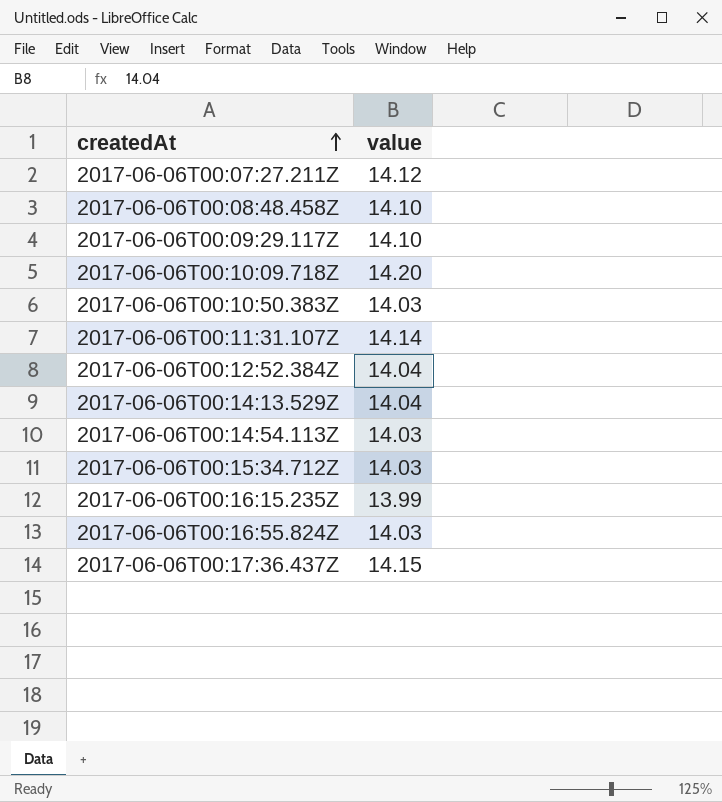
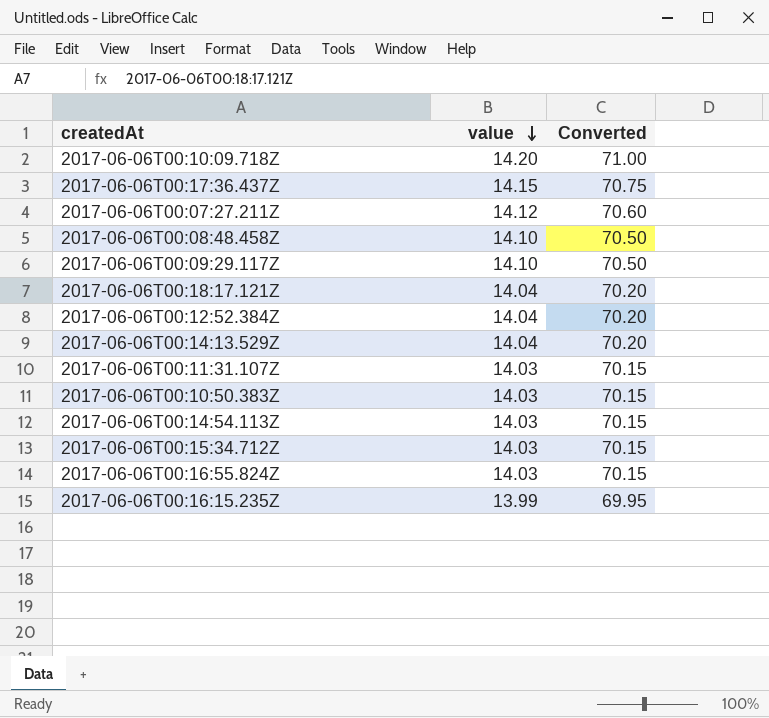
row order: createdAt ascending -> value descending
column Converted | formula: none -> [value] * 5
row 2017-06-06T00:18:17.121Z: none -> 14.04 | 70.20
2017-06-06T00:11:31.107Z | value: 14.14 -> 14.03

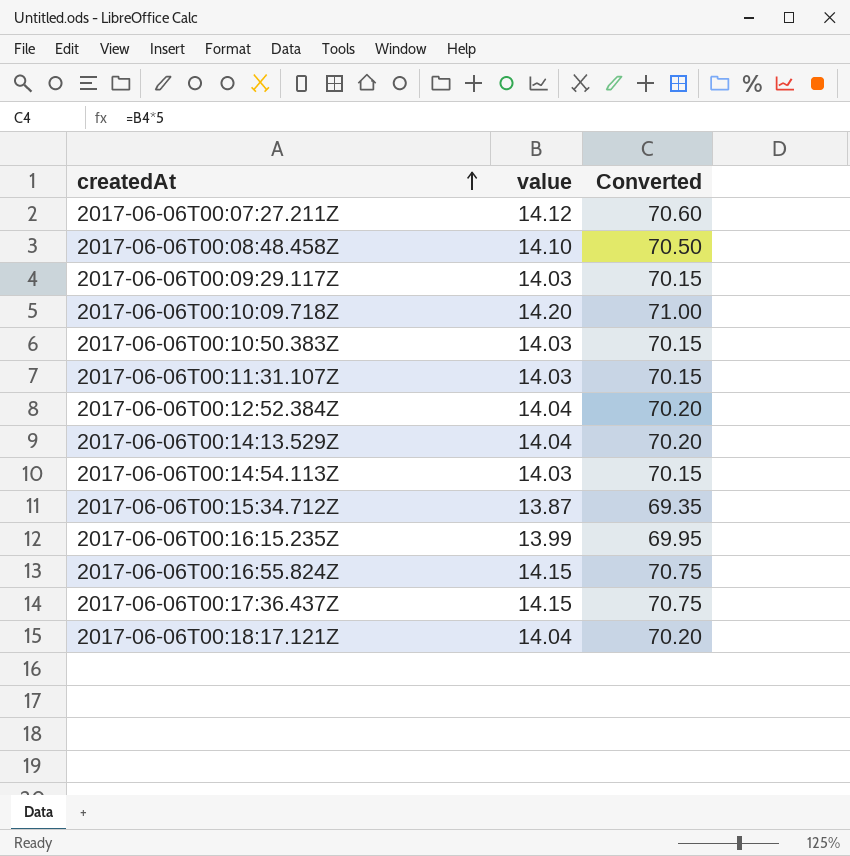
row order: value descending -> createdAt ascending
2017-06-06T00:09:29.117Z | value: 14.10 -> 14.03
2017-06-06T00:09:29.117Z | Converted: 70.50 -> 70.15
2017-06-06T00:15:34.712Z | value: 14.03 -> 13.87
2017-06-06T00:15:34.712Z | Converted: 70.15 -> 69.35
2017-06-06T00:16:55.824Z | value: 14.03 -> 14.15
2017-06-06T00:16:55.824Z | Converted: 70.15 -> 70.75

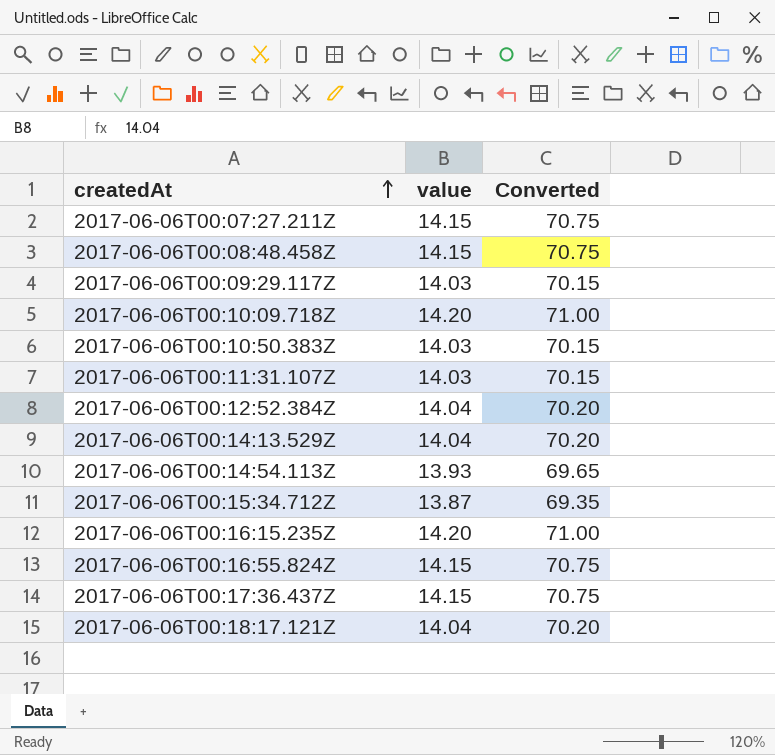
2017-06-06T00:07:27.211Z | value: 14.12 -> 14.15
2017-06-06T00:07:27.211Z | Converted: 70.60 -> 70.75
2017-06-06T00:08:48.458Z | value: 14.10 -> 14.15
2017-06-06T00:08:48.458Z | Converted: 70.50 -> 70.75
2017-06-06T00:14:54.113Z | value: 14.03 -> 13.93
2017-06-06T00:14:54.113Z | Converted: 70.15 -> 69.65
2017-06-06T00:16:15.235Z | value: 13.99 -> 14.20
2017-06-06T00:16:15.235Z | Converted: 69.95 -> 71.00

